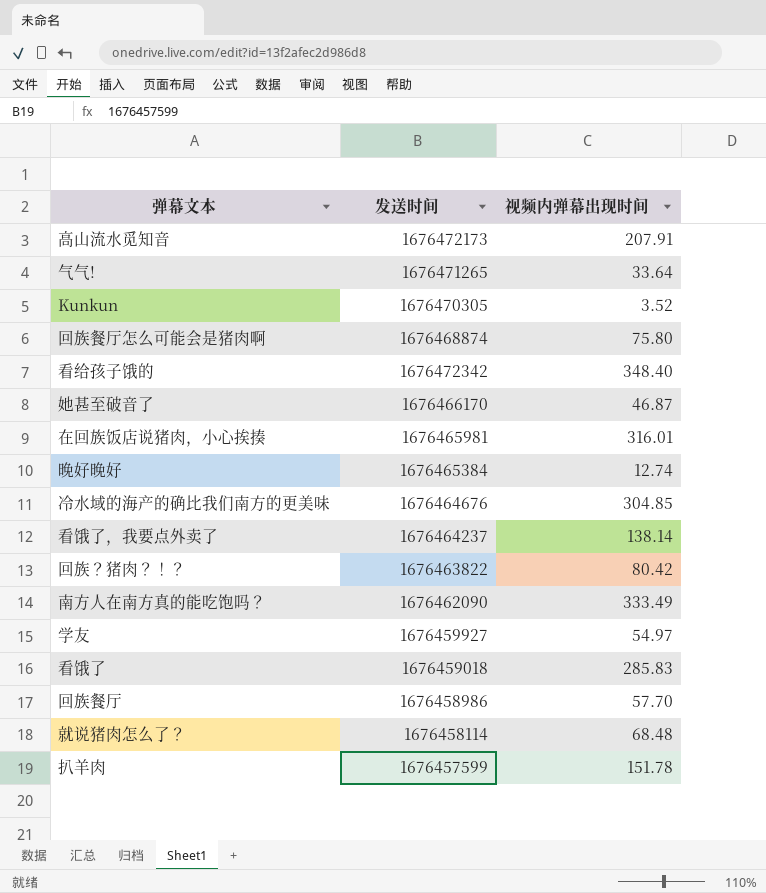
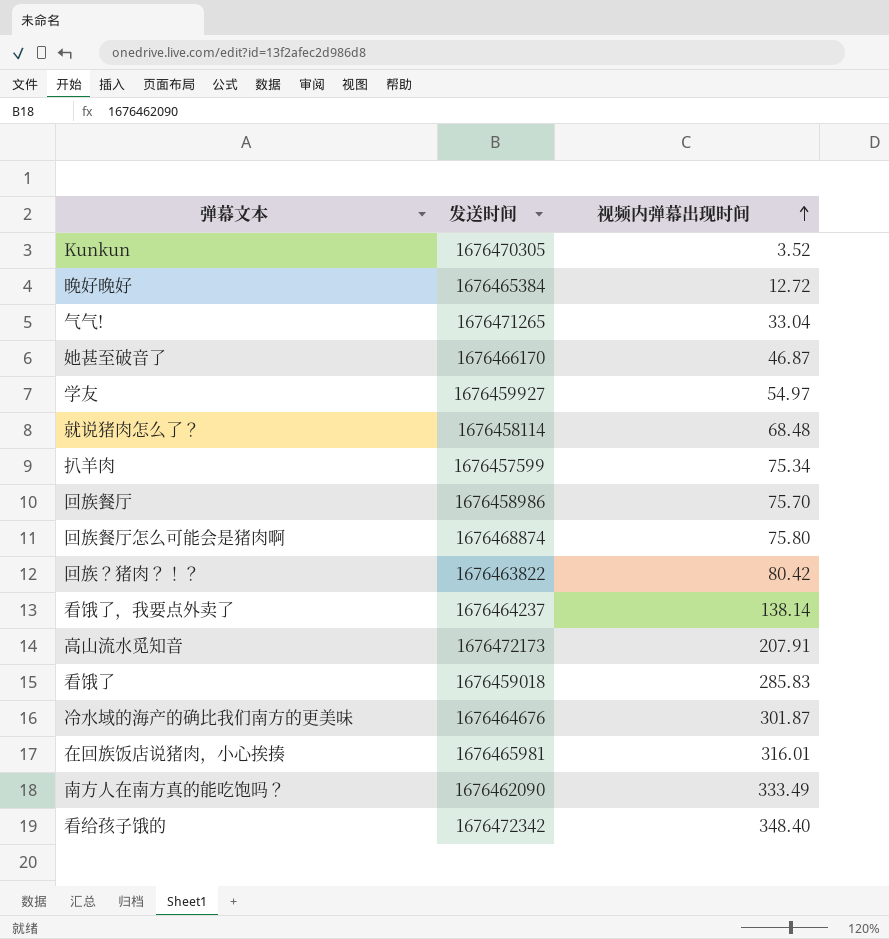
row order: none -> 视频内弹幕出现时间 ascending
晚好晚好 | 视频内弹幕出现时间: 12.74 -> 12.72
气气! | 视频内弹幕出现时间: 33.64 -> 33.04
扒羊肉 | 视频内弹幕出现时间: 151.78 -> 75.34
回族餐厅 | 视频内弹幕出现时间: 57.70 -> 75.70
冷水域的海产的确比我们南方的更美味 | 视频内弹幕出现时间: 304.85 -> 301.87

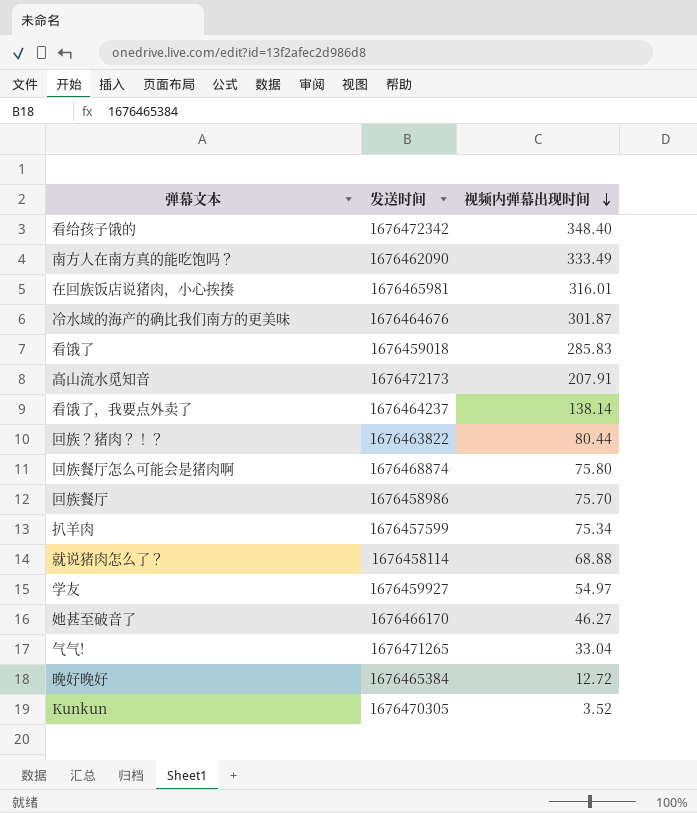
row order: 视频内弹幕出现时间 ascending -> 视频内弹幕出现时间 descending
回族？猪肉？！？ | 视频内弹幕出现时间: 80.42 -> 80.44
就说猪肉怎么了？ | 视频内弹幕出现时间: 68.48 -> 68.88
她甚至破音了 | 视频内弹幕出现时间: 46.87 -> 46.27

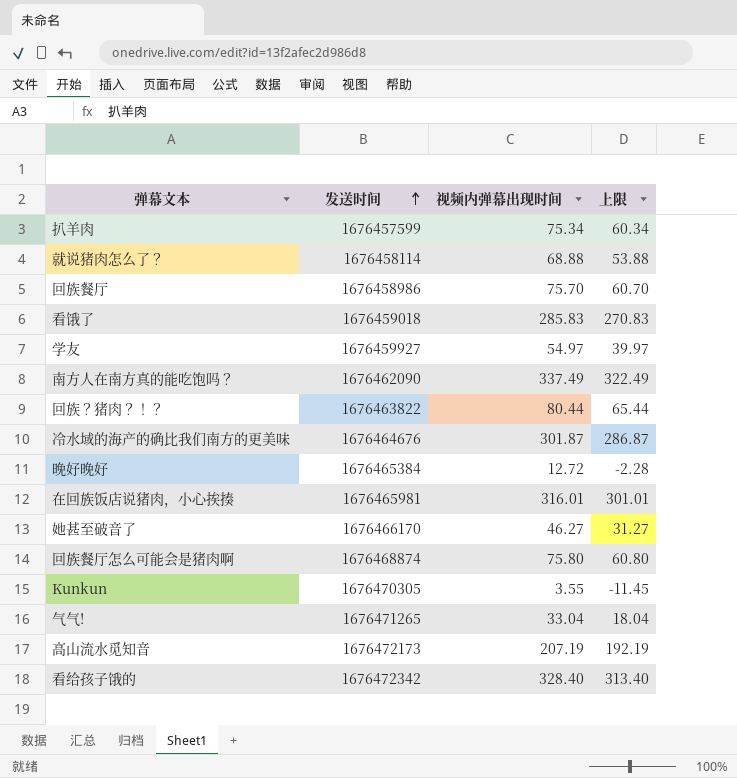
row order: 视频内弹幕出现时间 descending -> 发送时间 ascending
column 上限 | formula: none -> [视频内弹幕出现时间] - 15
row 看饿了，我要点外卖了: 1676464237 | 138.14 -> none
南方人在南方真的能吃饱吗？ | 视频内弹幕出现时间: 333.49 -> 337.49
Kunkun | 视频内弹幕出现时间: 3.52 -> 3.55
高山流水觅知音 | 视频内弹幕出现时间: 207.91 -> 207.19
看给孩子饿的 | 视频内弹幕出现时间: 348.40 -> 328.40

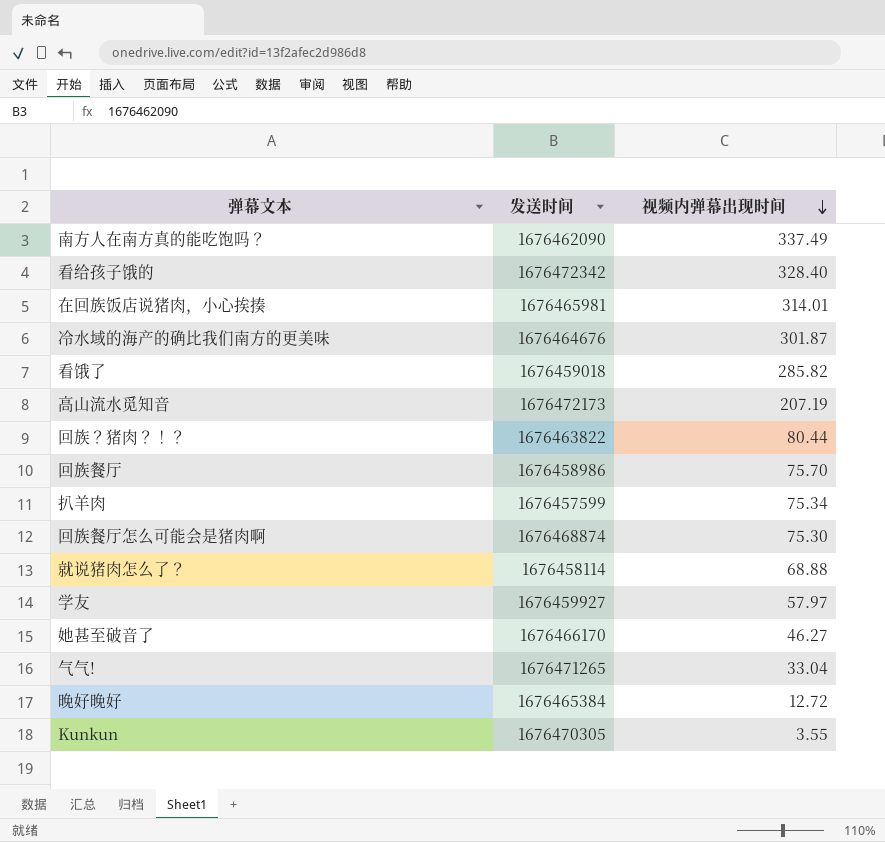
row order: 发送时间 ascending -> 视频内弹幕出现时间 descending
column 上限 | formula: [视频内弹幕出现时间] - 15 -> none
在回族饭店说猪肉，小心挨揍 | 视频内弹幕出现时间: 316.01 -> 314.01
看饿了 | 视频内弹幕出现时间: 285.83 -> 285.82
回族餐厅怎么可能会是猪肉啊 | 视频内弹幕出现时间: 75.80 -> 75.30
学友 | 视频内弹幕出现时间: 54.97 -> 57.97

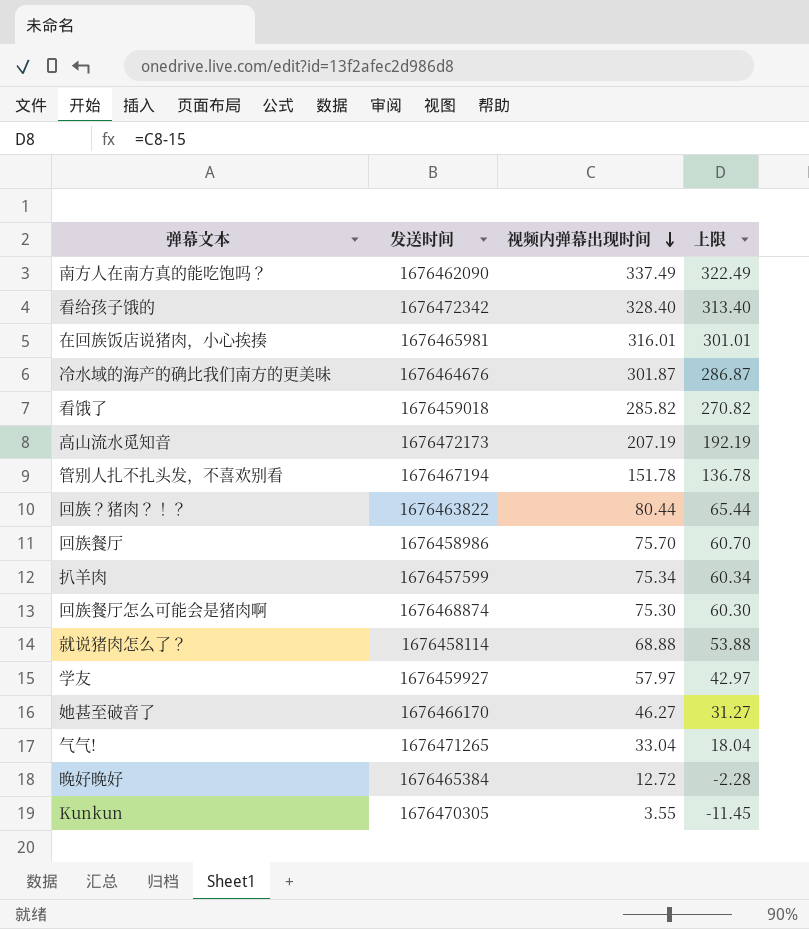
column 上限 | formula: none -> [视频内弹幕出现时间] - 15
在回族饭店说猪肉，小心挨揍 | 视频内弹幕出现时间: 314.01 -> 316.01
row 管别人扎不扎头发，不喜欢别看: none -> 1676467194 | 151.78 | 136.78

